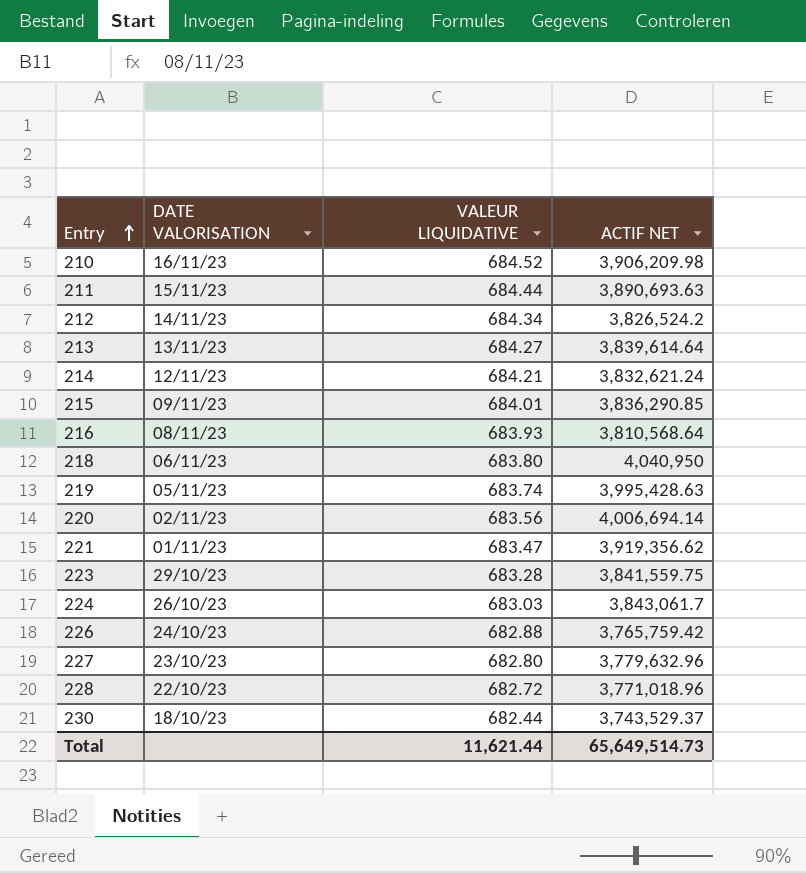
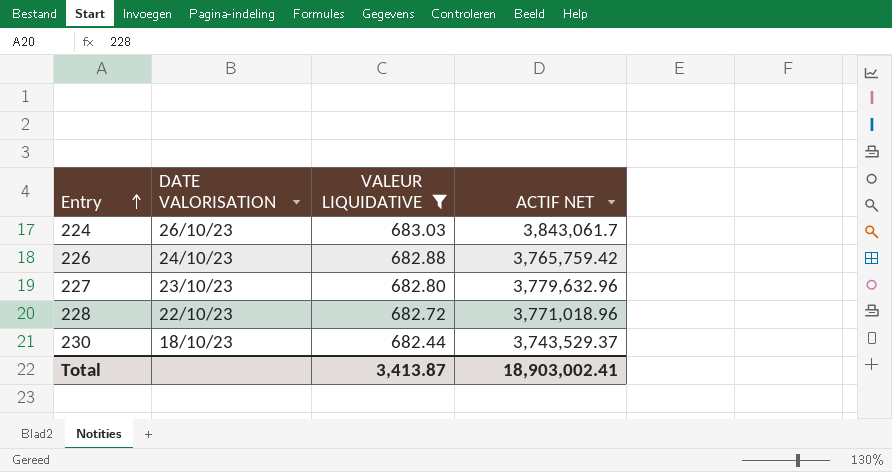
filter: none -> VALEUR LIQUIDATIVE <= 683.03
Total | VALEUR LIQUIDATIVE: 11,621.44 -> 3,413.87
Total | ACTIF NET: 65,649,514.73 -> 18,903,002.41

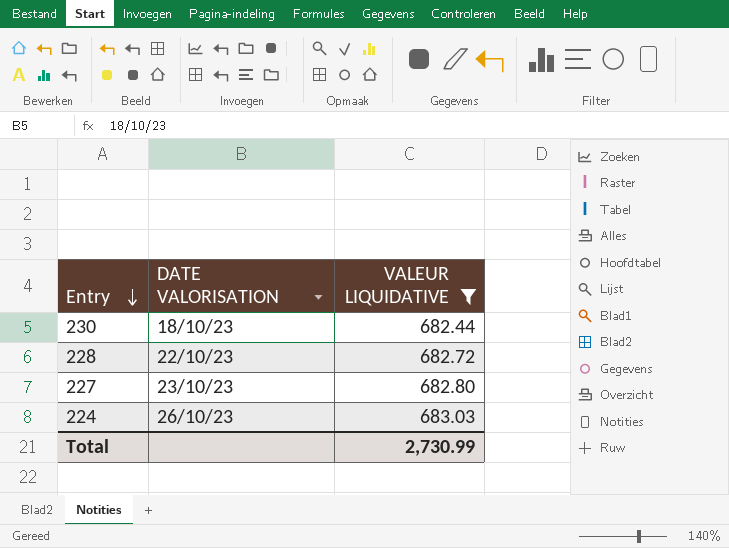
row order: Entry ascending -> Entry descending
column ACTIF NET | position: 4 -> none
row 226: 24/10/23 | 682.88 | 3,765,759.42 -> none
Total | VALEUR LIQUIDATIVE: 3,413.87 -> 2,730.99

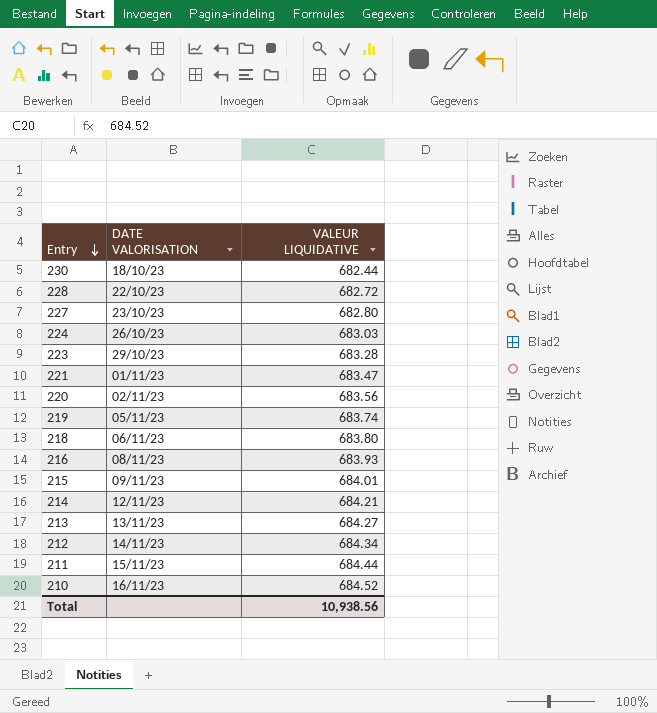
filter: VALEUR LIQUIDATIVE <= 683.03 -> none
Total | VALEUR LIQUIDATIVE: 2,730.99 -> 10,938.56

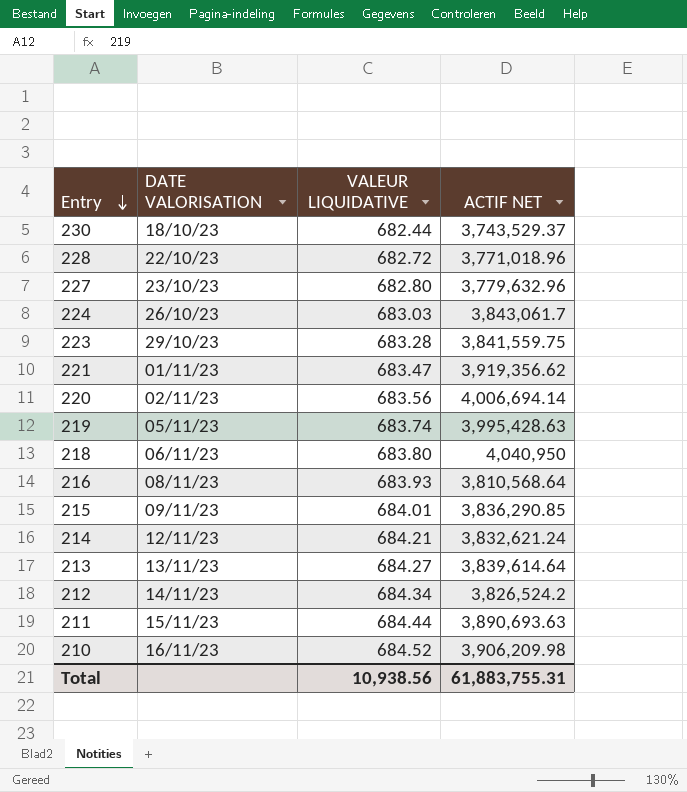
column ACTIF NET | position: none -> 4

